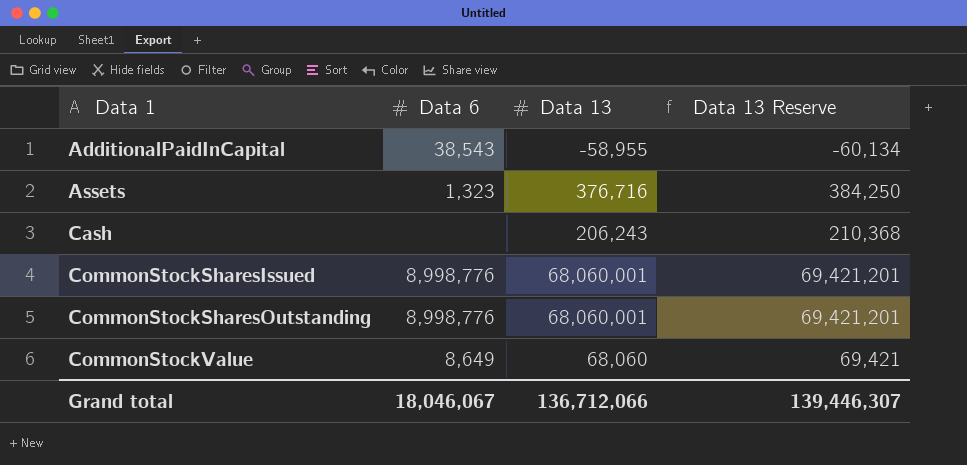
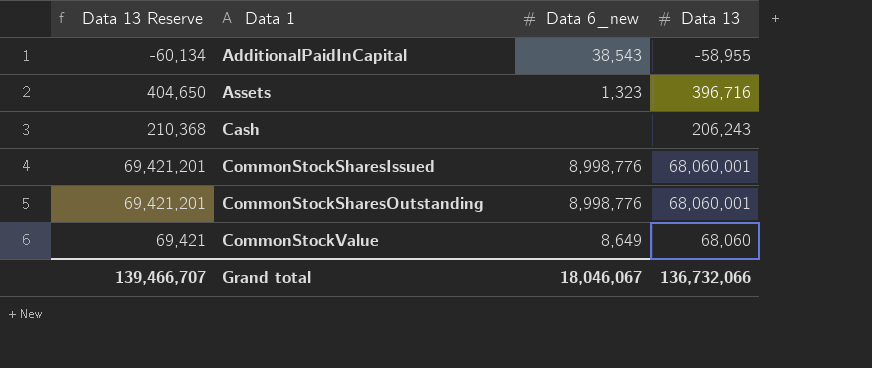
column Data 13 Reserve | position: 4 -> 1
column name: Data 6 -> Data 6_new
Assets | Data 13 Reserve: 384,250 -> 404,650
Assets | Data 13: 376,716 -> 396,716
Grand total | Data 13 Reserve: 139,446,307 -> 139,466,707
Grand total | Data 13: 136,712,066 -> 136,732,066

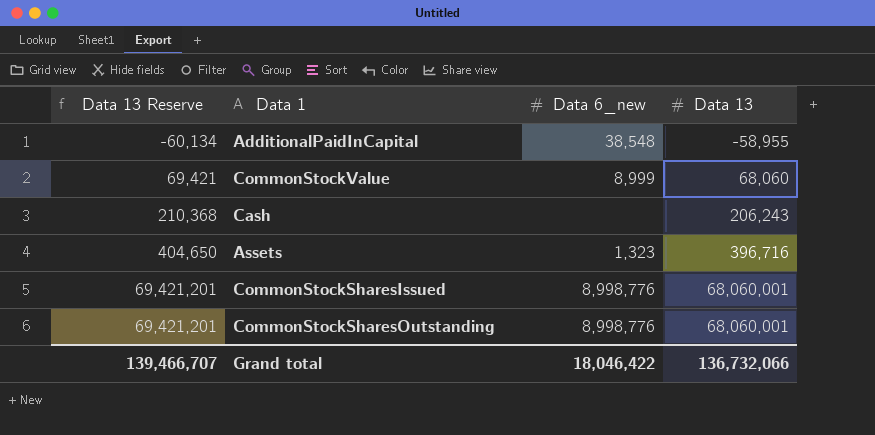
row order: Data 1 ascending -> Data 13 Reserve ascending
AdditionalPaidInCapital | Data 6_new: 38,543 -> 38,548
CommonStockValue | Data 6_new: 8,649 -> 8,999
Grand total | Data 6_new: 18,046,067 -> 18,046,422

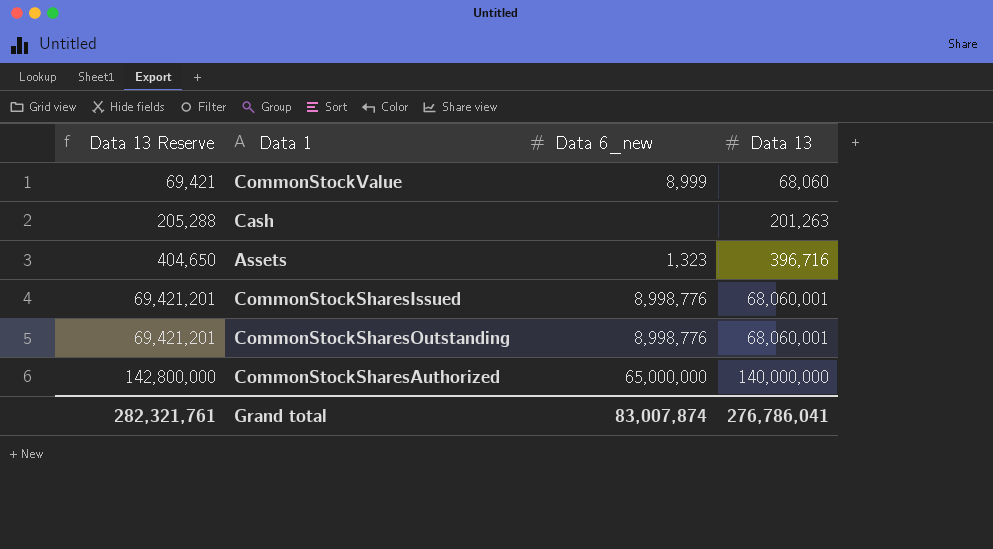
row AdditionalPaidInCapital: -60,134 | 38,548 | -58,955 -> none
Cash | Data 13 Reserve: 210,368 -> 205,288
Cash | Data 13: 206,243 -> 201,263
row CommonStockSharesAuthorized: none -> 142,800,000 | 65,000,000 | 140,000,000
Grand total | Data 13 Reserve: 139,466,707 -> 282,321,761
Grand total | Data 6_new: 18,046,422 -> 83,007,874
Grand total | Data 13: 136,732,066 -> 276,786,041

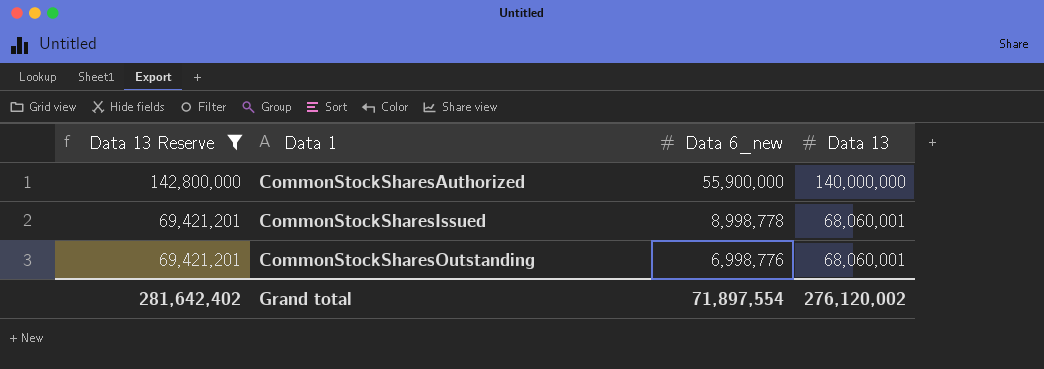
filter: none -> Data 13 Reserve >= 69,421,201
row order: Data 13 Reserve ascending -> Data 13 Reserve descending
CommonStockSharesAuthorized | Data 6_new: 65,000,000 -> 55,900,000
CommonStockSharesIssued | Data 6_new: 8,998,776 -> 8,998,778
CommonStockSharesOutstanding | Data 6_new: 8,998,776 -> 6,998,776
Grand total | Data 13 Reserve: 282,321,761 -> 281,642,402
Grand total | Data 6_new: 83,007,874 -> 71,897,554
Grand total | Data 13: 276,786,041 -> 276,120,002

